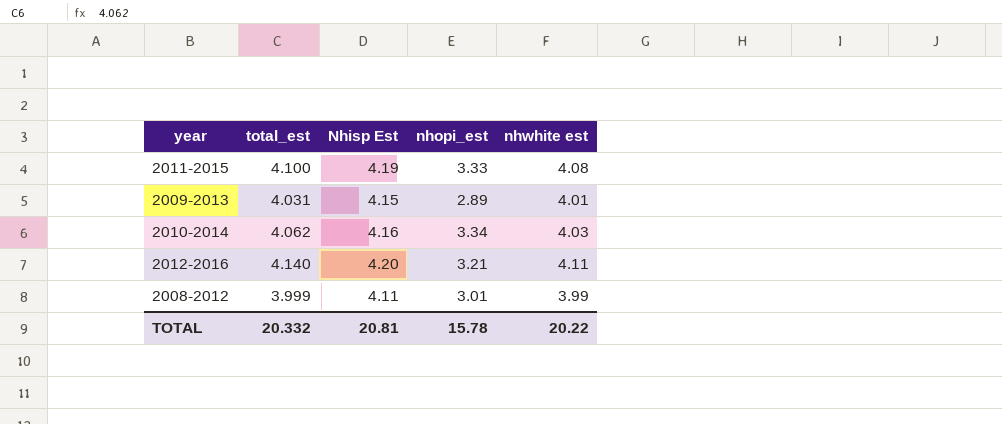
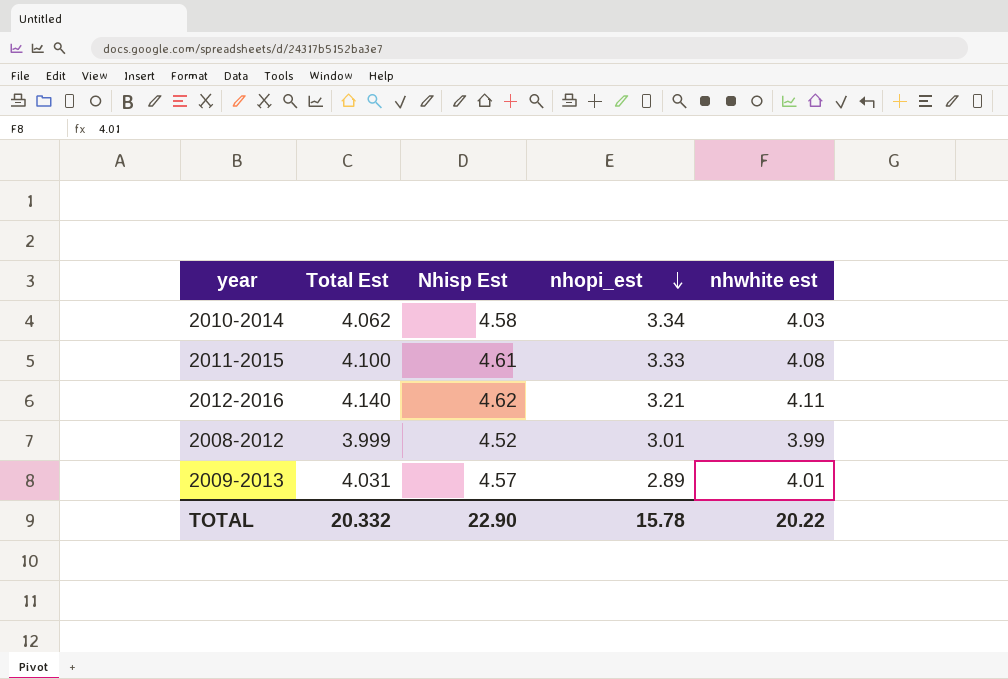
row order: none -> nhopi_est descending
column name: total_est -> Total Est
2010-2014 | Nhisp Est: 4.16 -> 4.58
2011-2015 | Nhisp Est: 4.19 -> 4.61
2012-2016 | Nhisp Est: 4.20 -> 4.62
2008-2012 | Nhisp Est: 4.11 -> 4.52
2009-2013 | Nhisp Est: 4.15 -> 4.57
TOTAL | Nhisp Est: 20.81 -> 22.90

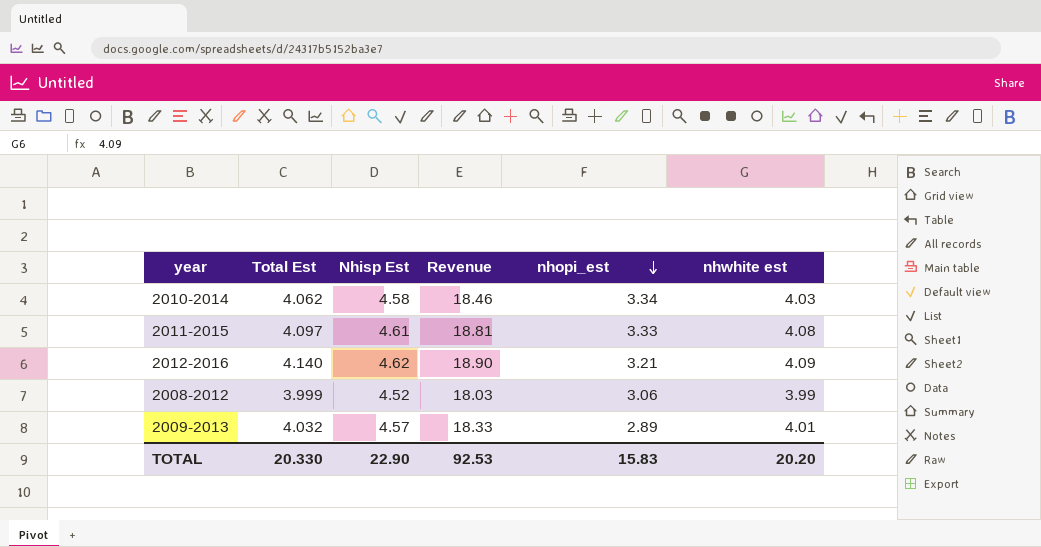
column Revenue | formula: none -> [Nhisp Est] * [nhwhite est]
2011-2015 | Total Est: 4.100 -> 4.097
2012-2016 | nhwhite est: 4.11 -> 4.09
2008-2012 | nhopi_est: 3.01 -> 3.06
2009-2013 | Total Est: 4.031 -> 4.032
TOTAL | Total Est: 20.332 -> 20.330
TOTAL | nhopi_est: 15.78 -> 15.83
TOTAL | nhwhite est: 20.22 -> 20.20

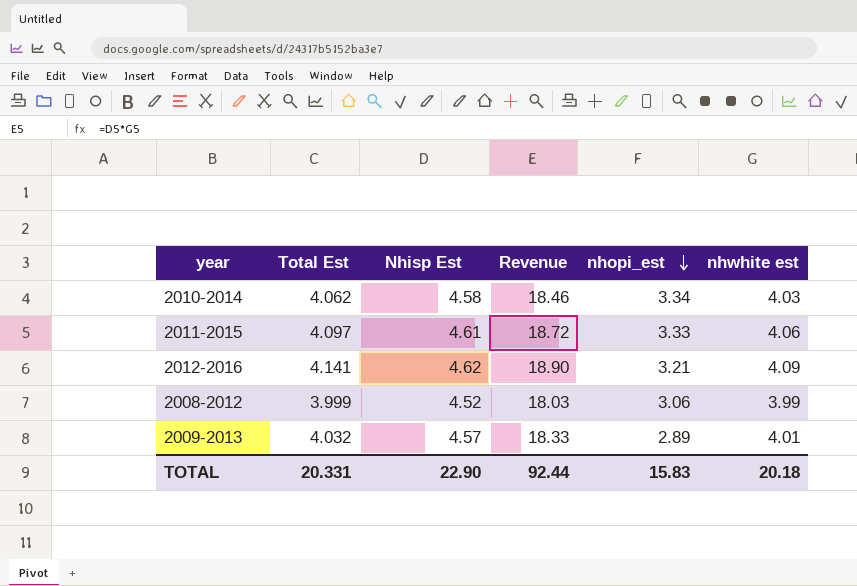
2011-2015 | Revenue: 18.81 -> 18.72
2011-2015 | nhwhite est: 4.08 -> 4.06
2012-2016 | Total Est: 4.140 -> 4.141
TOTAL | Total Est: 20.330 -> 20.331
TOTAL | Revenue: 92.53 -> 92.44
TOTAL | nhwhite est: 20.20 -> 20.18

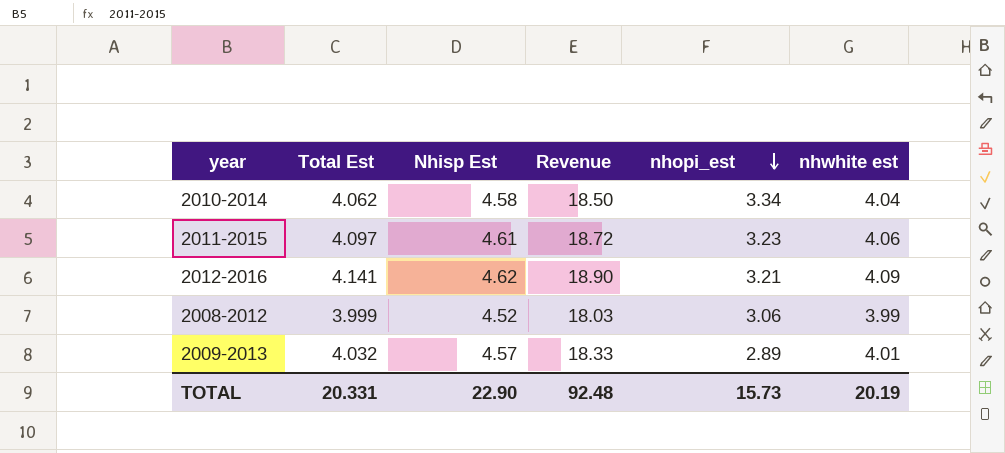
2010-2014 | Revenue: 18.46 -> 18.50
2010-2014 | nhwhite est: 4.03 -> 4.04
2011-2015 | nhopi_est: 3.33 -> 3.23
TOTAL | Revenue: 92.44 -> 92.48
TOTAL | nhopi_est: 15.83 -> 15.73
TOTAL | nhwhite est: 20.18 -> 20.19

